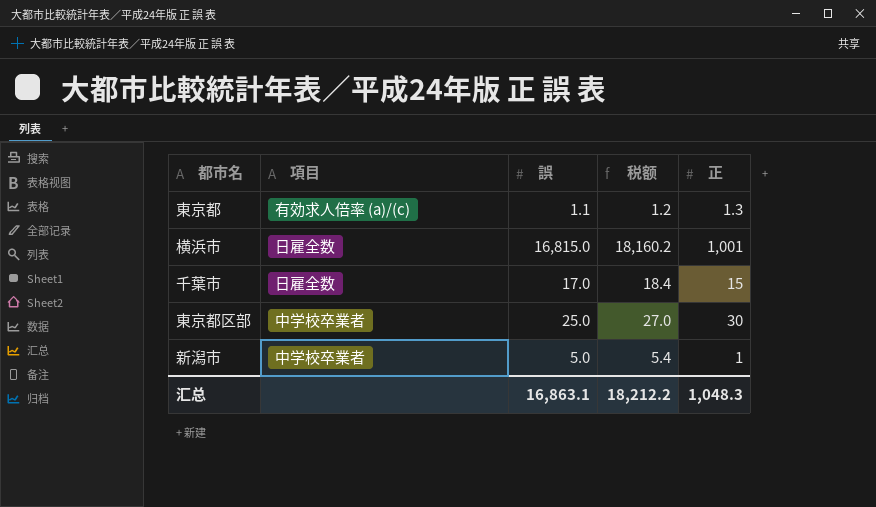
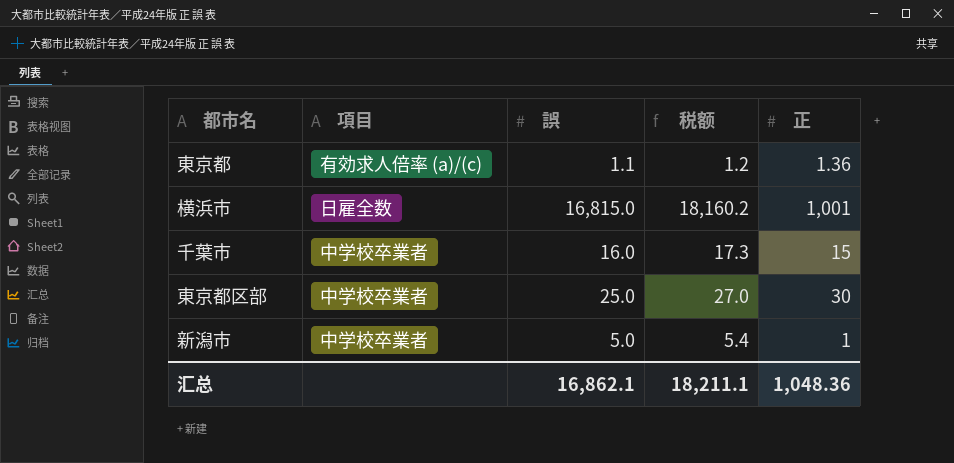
東京都 | 正: 1.3 -> 1.36
千葉市 | 項目: 日雇全数 -> 中学校卒業者
千葉市 | 誤: 17.0 -> 16.0
千葉市 | 税额: 18.4 -> 17.3
汇总 | 誤: 16,863.1 -> 16,862.1
汇总 | 税额: 18,212.2 -> 18,211.1
汇总 | 正: 1,048.3 -> 1,048.36

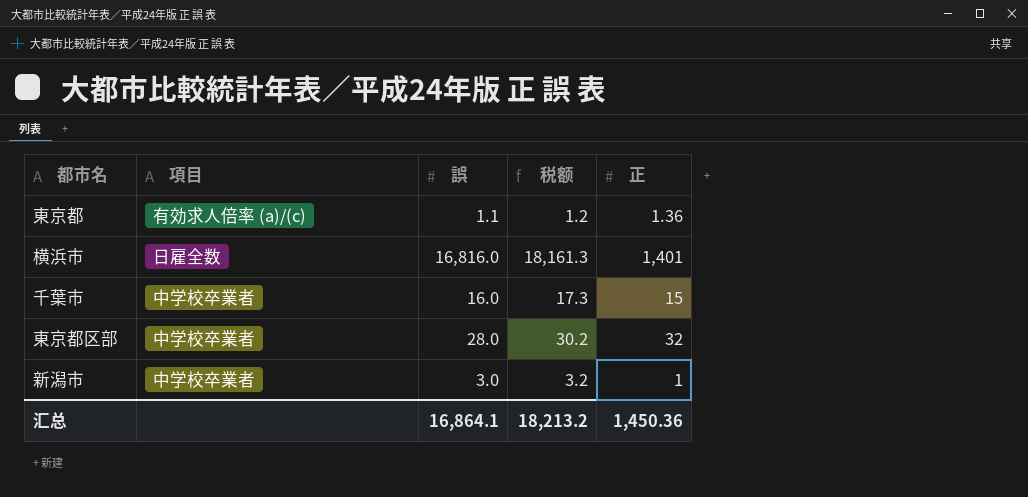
横浜市 | 誤: 16,815.0 -> 16,816.0
横浜市 | 税额: 18,160.2 -> 18,161.3
横浜市 | 正: 1,001 -> 1,401
東京都区部 | 誤: 25.0 -> 28.0
東京都区部 | 税额: 27.0 -> 30.2
東京都区部 | 正: 30 -> 32
新潟市 | 誤: 5.0 -> 3.0
新潟市 | 税额: 5.4 -> 3.2
汇总 | 誤: 16,862.1 -> 16,864.1
汇总 | 税额: 18,211.1 -> 18,213.2
汇总 | 正: 1,048.36 -> 1,450.36

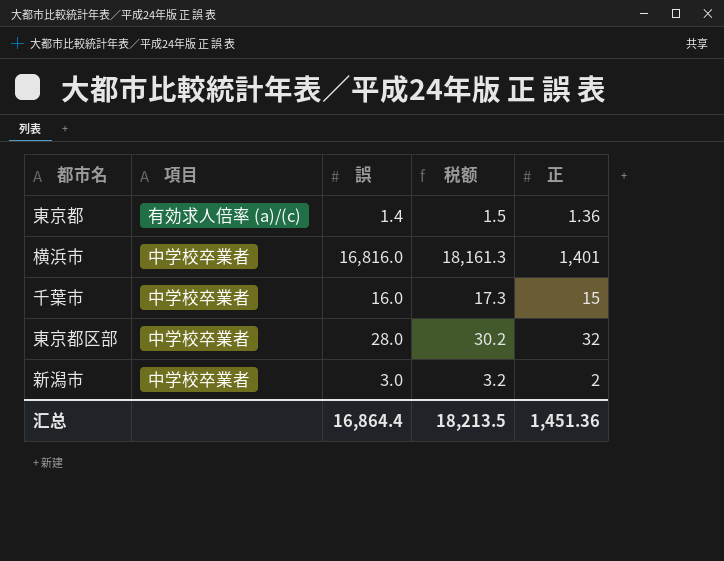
東京都 | 誤: 1.1 -> 1.4
東京都 | 税额: 1.2 -> 1.5
横浜市 | 項目: 日雇全数 -> 中学校卒業者
新潟市 | 正: 1 -> 2
汇总 | 誤: 16,864.1 -> 16,864.4
汇总 | 税额: 18,213.2 -> 18,213.5
汇总 | 正: 1,450.36 -> 1,451.36

